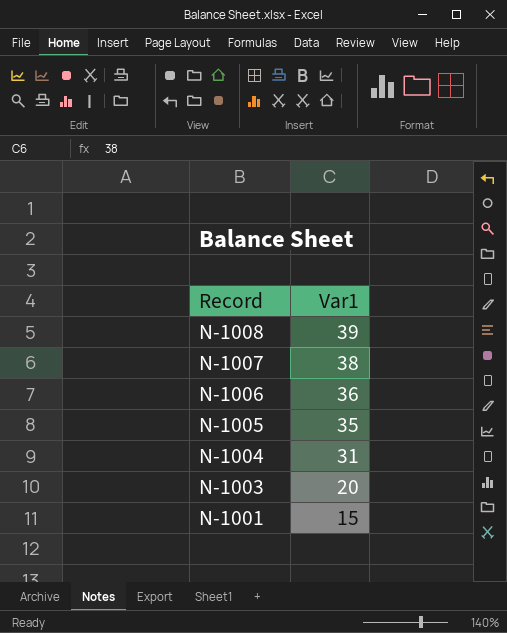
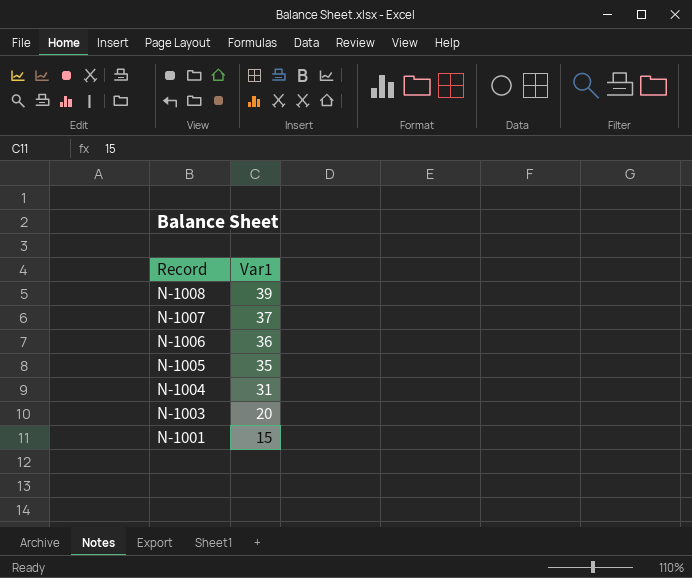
N-1007 | Var1: 38 -> 37

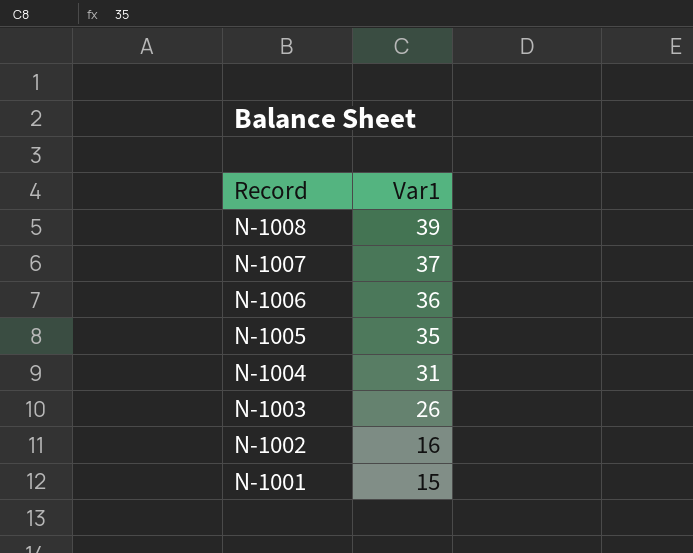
N-1003 | Var1: 20 -> 26
row N-1002: none -> 16

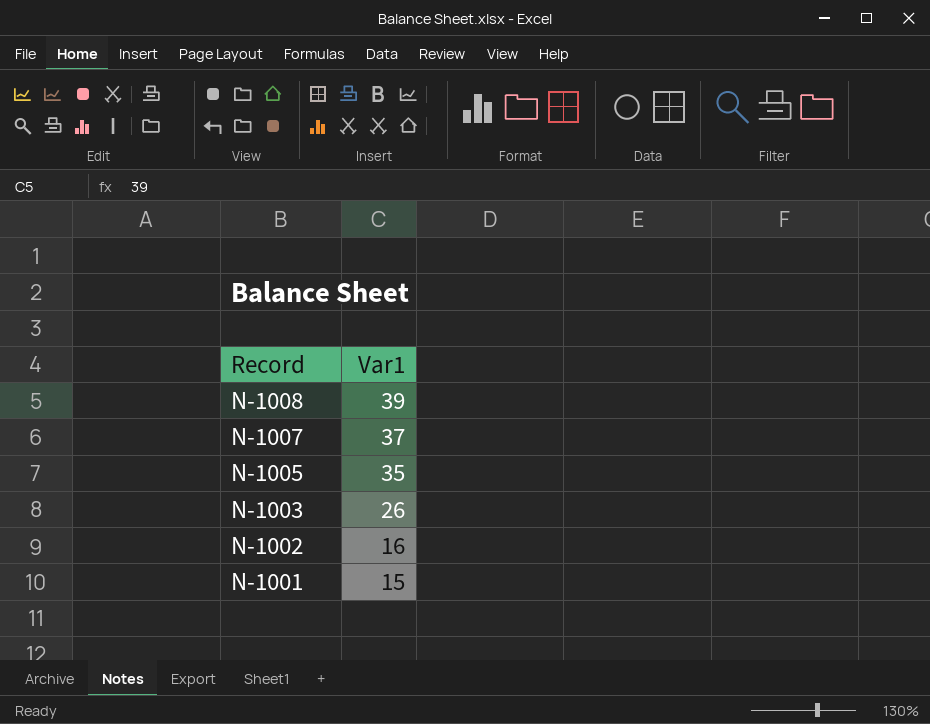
row N-1006: 36 -> none
row N-1004: 31 -> none

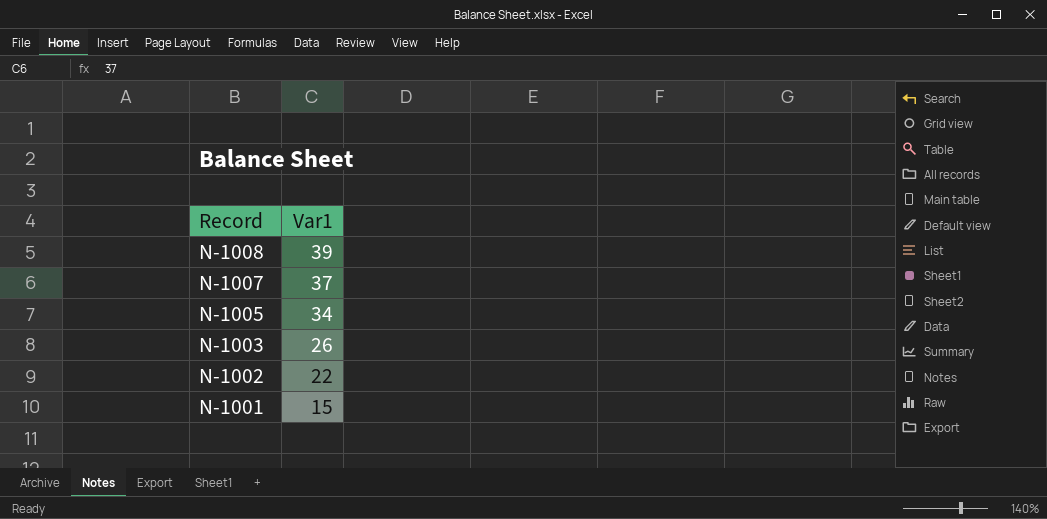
N-1005 | Var1: 35 -> 34
N-1002 | Var1: 16 -> 22

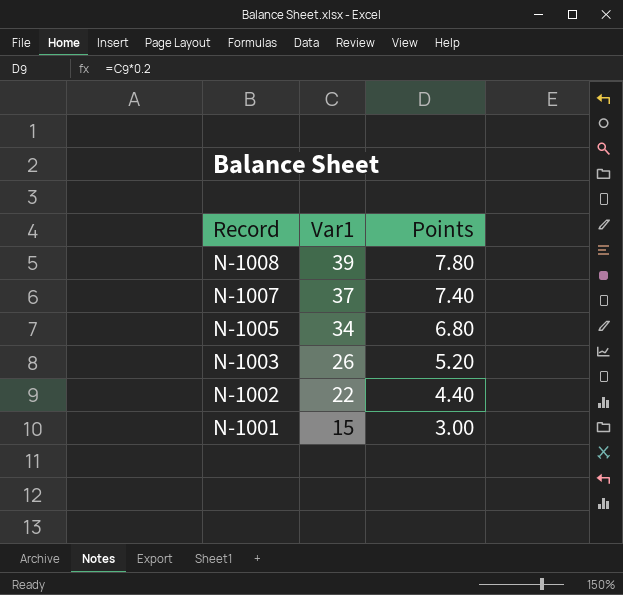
column Points | formula: none -> [Var1] * 0.2

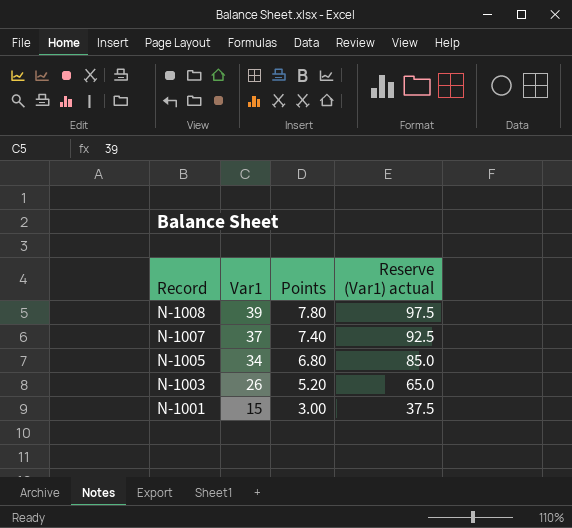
column Reserve (Var1) actual | formula: none -> [Var1] * 2.5
row N-1002: 22 | 4.40 -> none

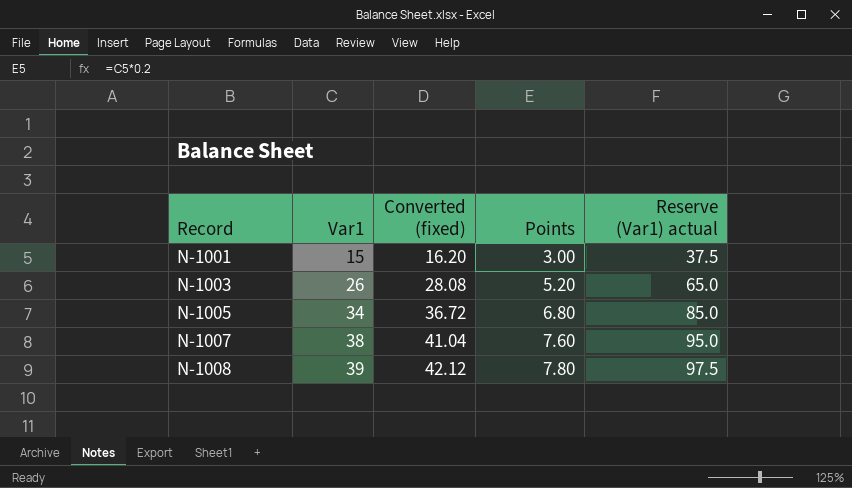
row order: Record descending -> Record ascending
column Converted (fixed) | formula: none -> [Var1] * 1.08
N-1007 | Var1: 37 -> 38
N-1007 | Points: 7.40 -> 7.60
N-1007 | Reserve (Var1) actual: 92.5 -> 95.0

